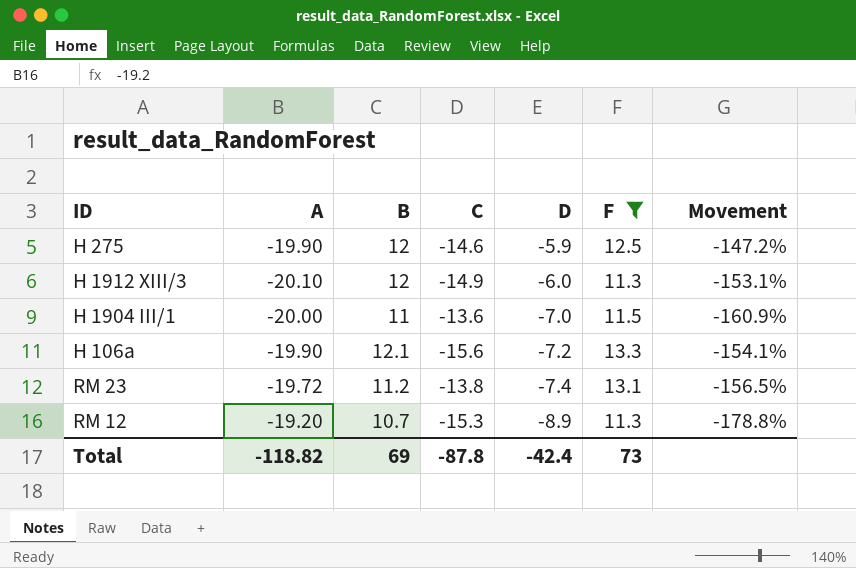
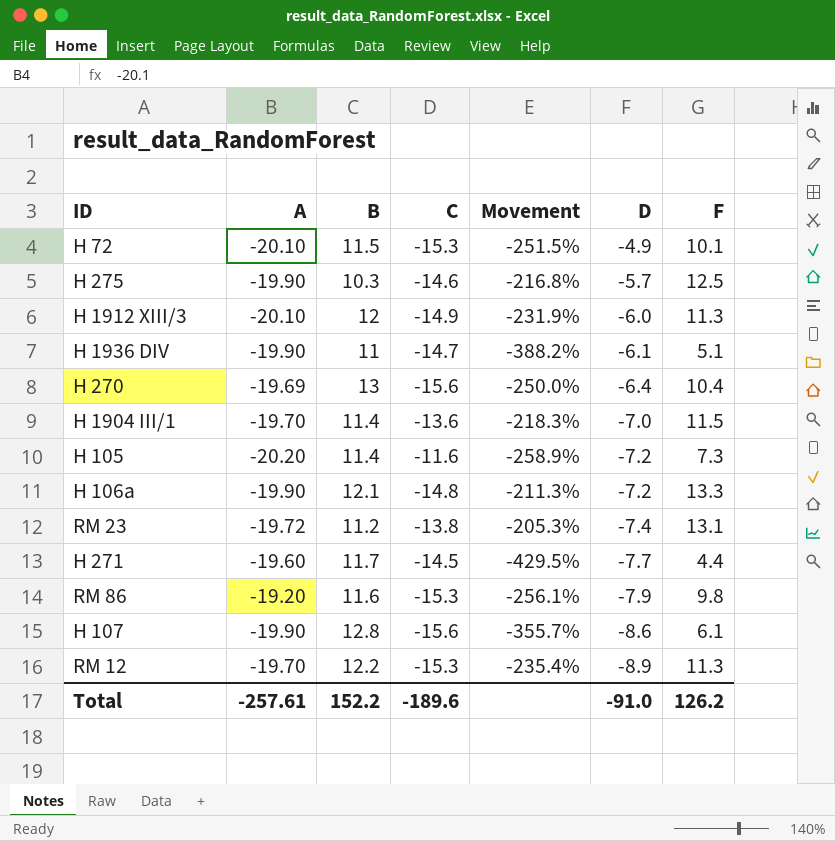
filter: F >= 11.3 -> none
column Movement | formula: ([D] - [F]) / [F] -> ([C] - [F]) / [F]
column Movement | position: 7 -> 5
H 275 | B: 12 -> 10.3
H 275 | D: -5.9 -> -5.7
H 1904 III/1 | A: -20.00 -> -19.70
H 1904 III/1 | B: 11 -> 11.4
H 106a | C: -15.6 -> -14.8
RM 12 | A: -19.20 -> -19.70
RM 12 | B: 10.7 -> 12.2
Total | A: -118.82 -> -257.61
Total | B: 69 -> 152.2
Total | C: -87.8 -> -189.6
Total | D: -42.4 -> -91.0
Total | F: 73 -> 126.2

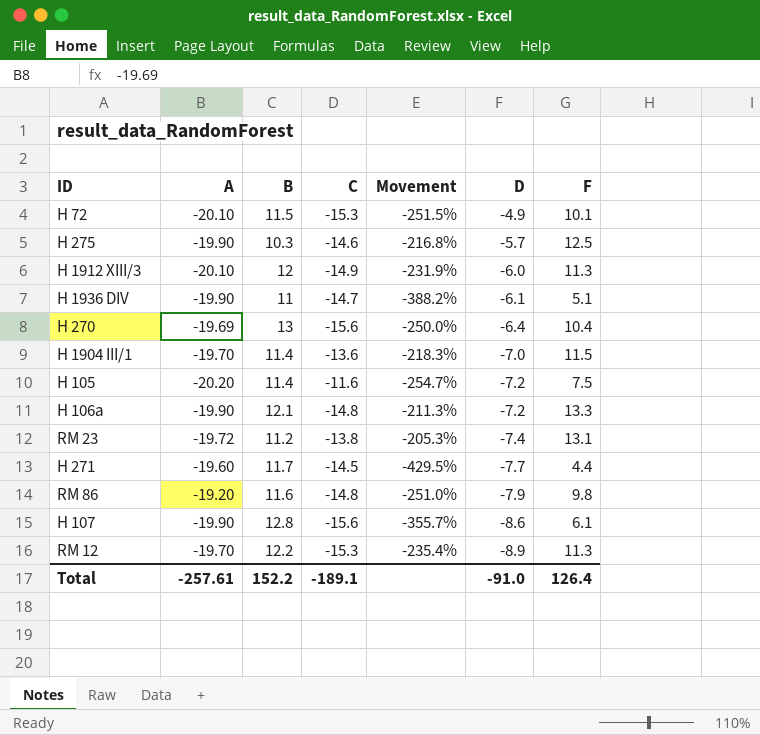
H 105 | Movement: -258.9% -> -254.7%
H 105 | F: 7.3 -> 7.5
RM 86 | C: -15.3 -> -14.8
RM 86 | Movement: -256.1% -> -251.0%
Total | C: -189.6 -> -189.1
Total | F: 126.2 -> 126.4

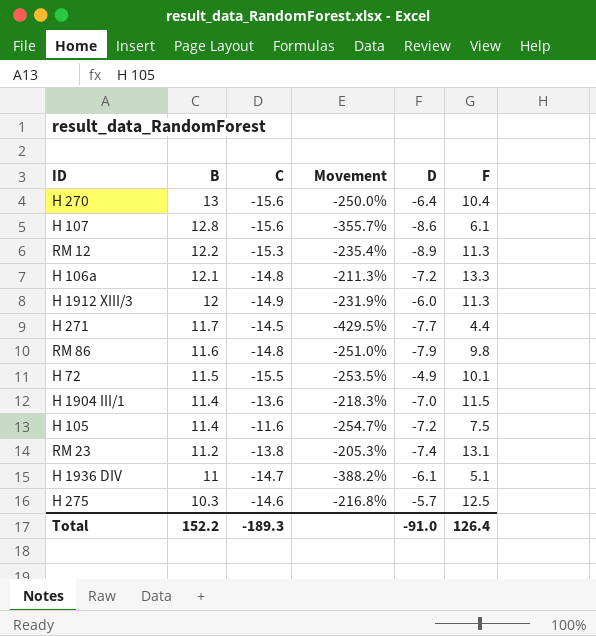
row order: D descending -> B descending
column A | position: 2 -> none
H 72 | C: -15.3 -> -15.5
H 72 | Movement: -251.5% -> -253.5%
Total | C: -189.1 -> -189.3

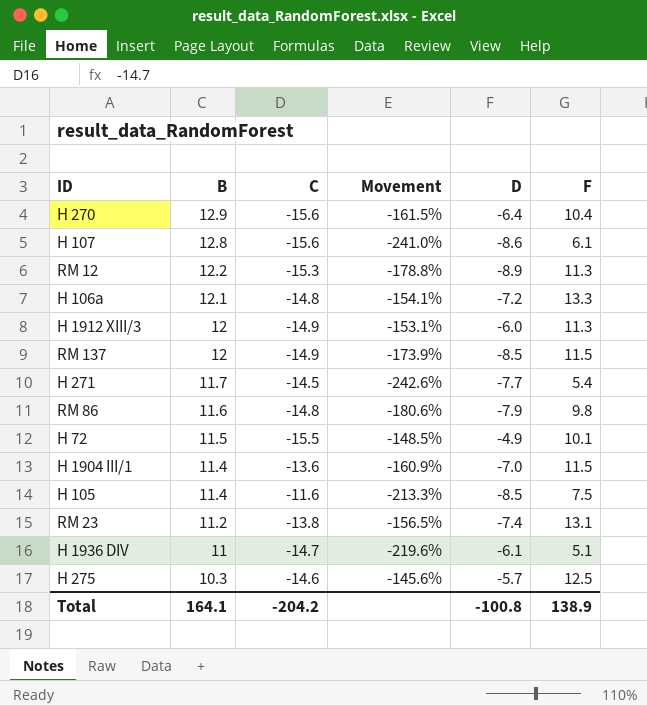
column Movement | formula: ([C] - [F]) / [F] -> ([D] - [F]) / [F]
H 270 | B: 13 -> 12.9
row RM 137: none -> 12 | -14.9 | -173.9% | -8.5 | 11.5
H 271 | F: 4.4 -> 5.4
H 105 | D: -7.2 -> -8.5
Total | B: 152.2 -> 164.1
Total | C: -189.3 -> -204.2
Total | D: -91.0 -> -100.8
Total | F: 126.4 -> 138.9

